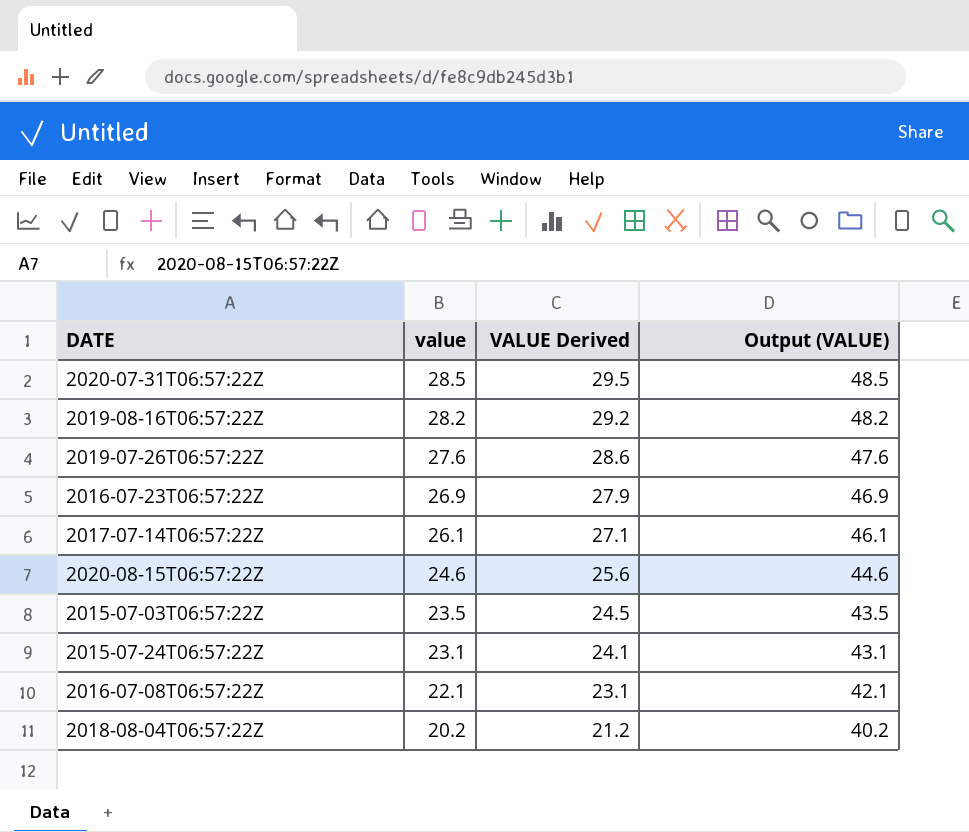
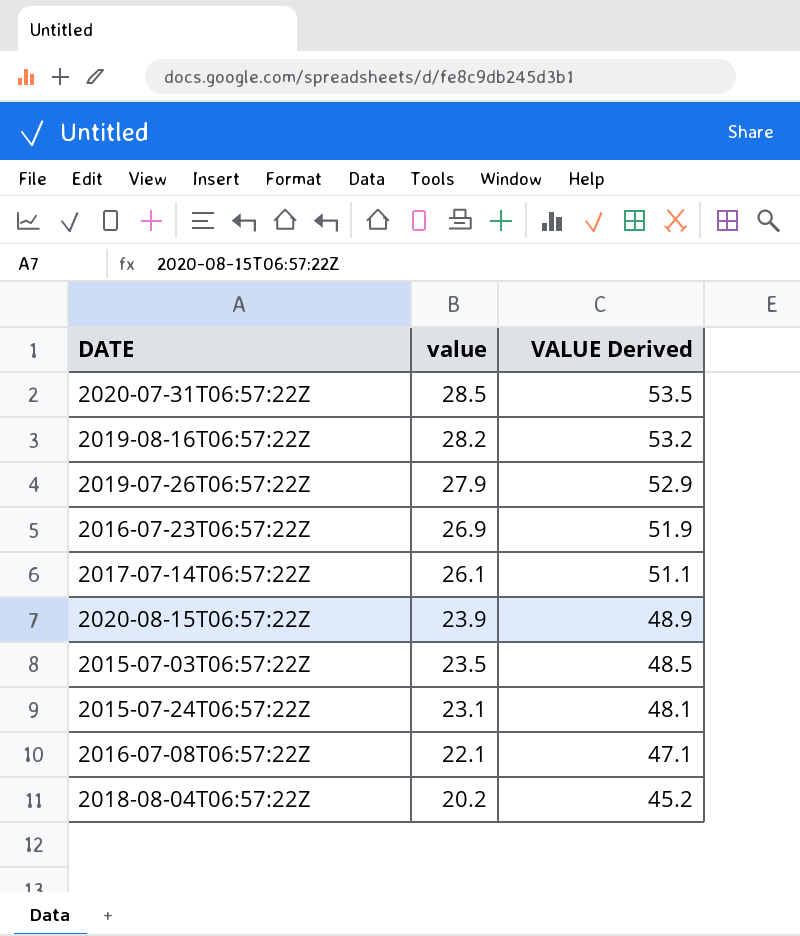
column Output (VALUE) | formula: [value] + 20 -> none
column VALUE Derived | formula: [value] + 1 -> [value] + 25
2019-07-26T06:57:22Z | value: 27.6 -> 27.9
2020-08-15T06:57:22Z | value: 24.6 -> 23.9

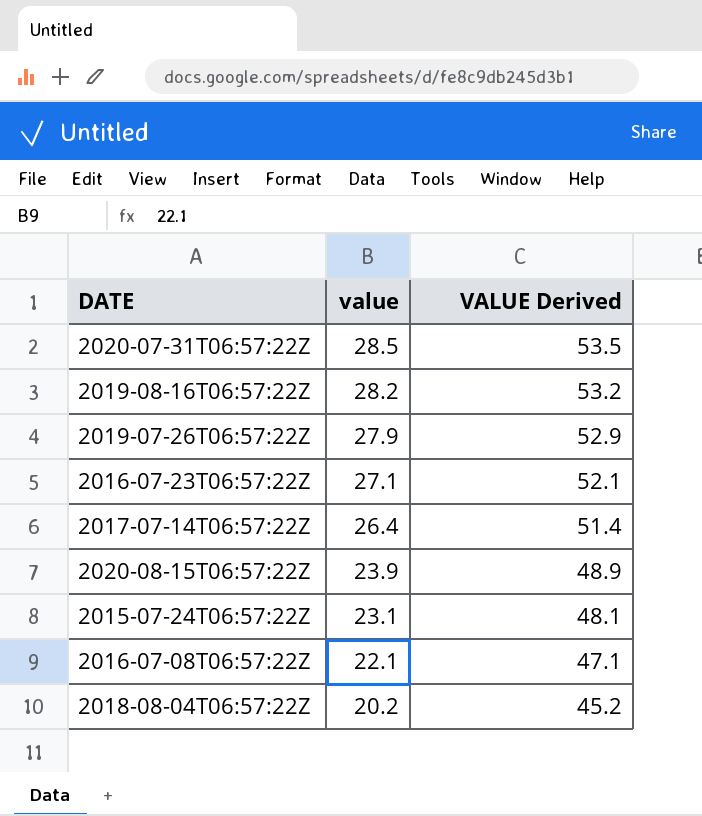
row 2015-07-03T06:57:22Z: 23.5 | 48.5 -> none
2016-07-23T06:57:22Z | value: 26.9 -> 27.1
2016-07-23T06:57:22Z | VALUE Derived: 51.9 -> 52.1
2017-07-14T06:57:22Z | value: 26.1 -> 26.4
2017-07-14T06:57:22Z | VALUE Derived: 51.1 -> 51.4

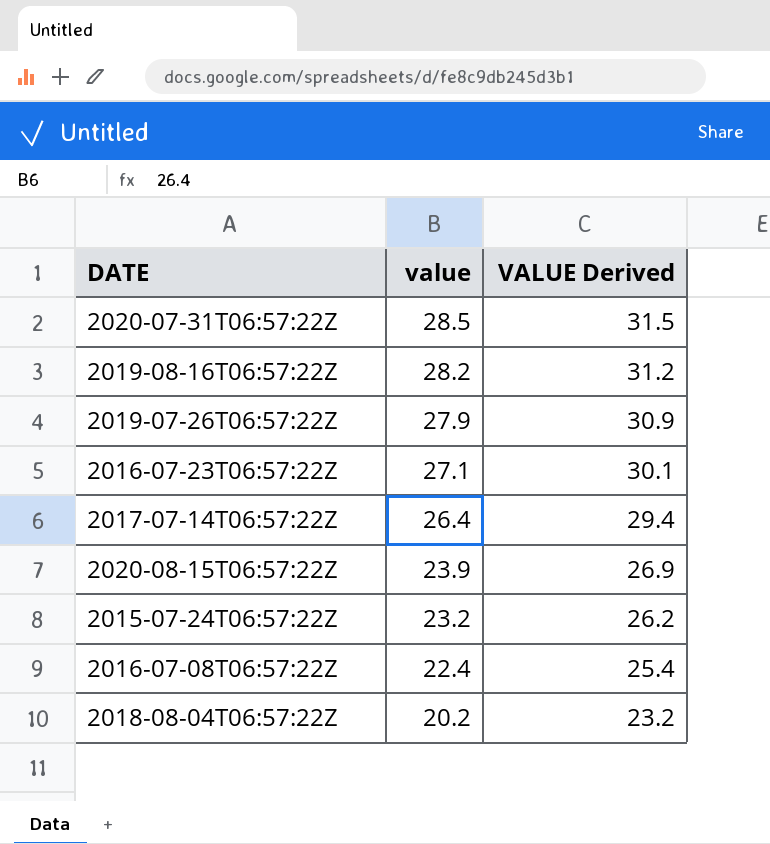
column VALUE Derived | formula: [value] + 25 -> [value] + 3
2015-07-24T06:57:22Z | value: 23.1 -> 23.2
2016-07-08T06:57:22Z | value: 22.1 -> 22.4

